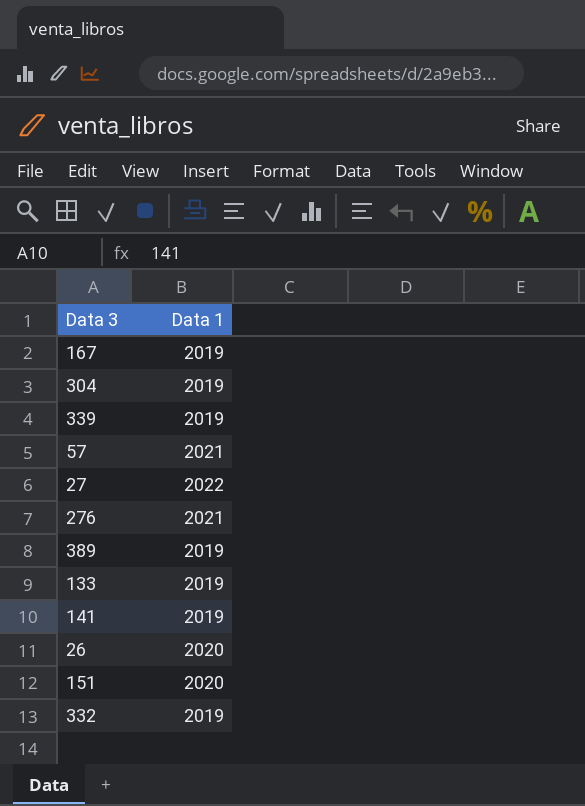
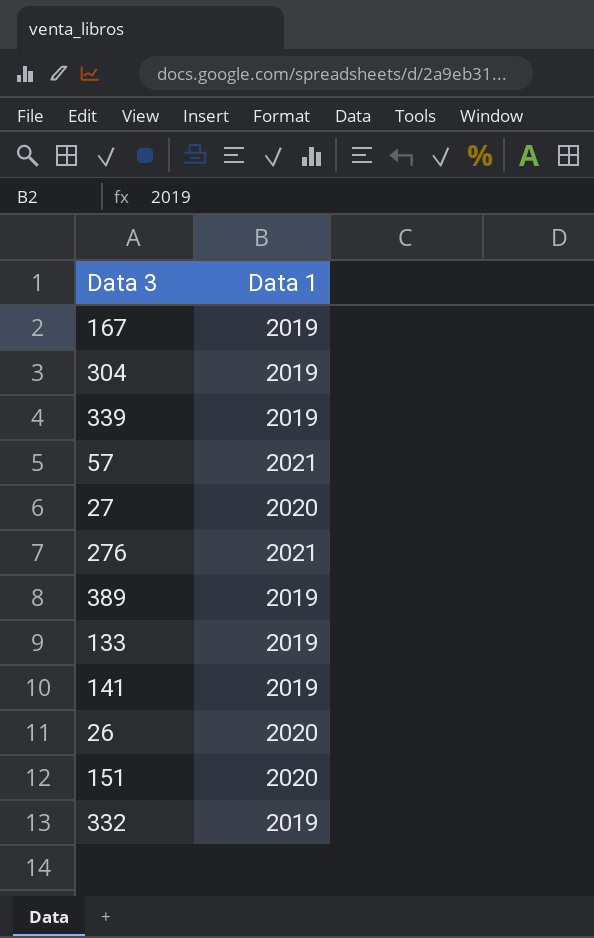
27 | Data 1: 2022 -> 2020

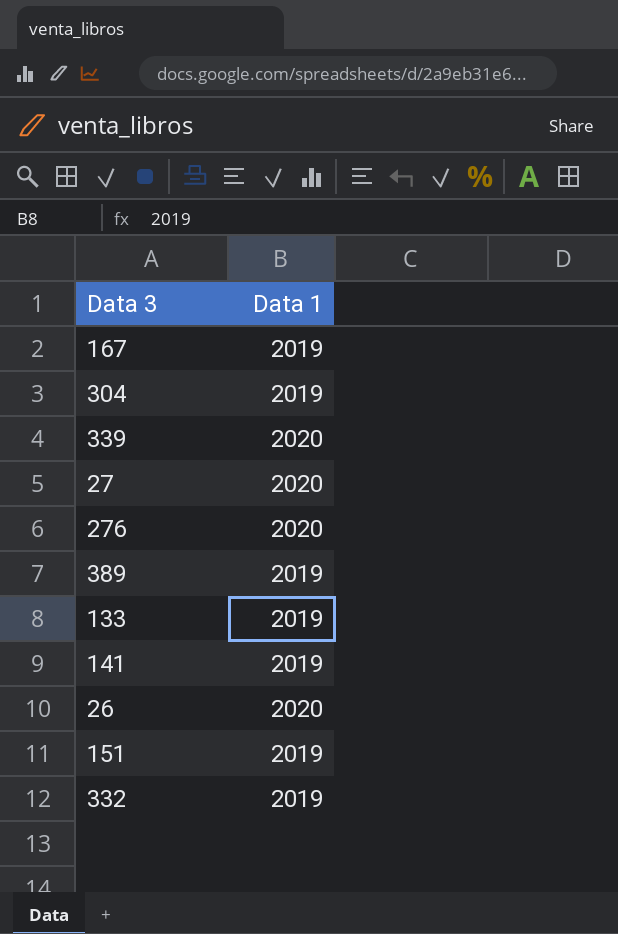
row 57: 2021 -> none
339 | Data 1: 2019 -> 2020
276 | Data 1: 2021 -> 2020
151 | Data 1: 2020 -> 2019

